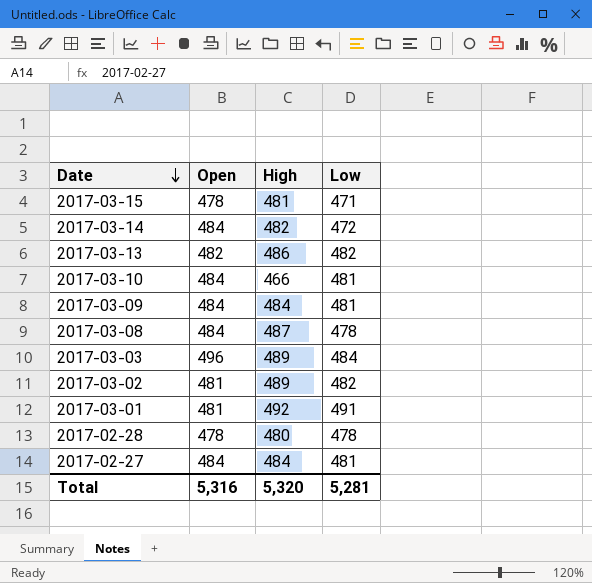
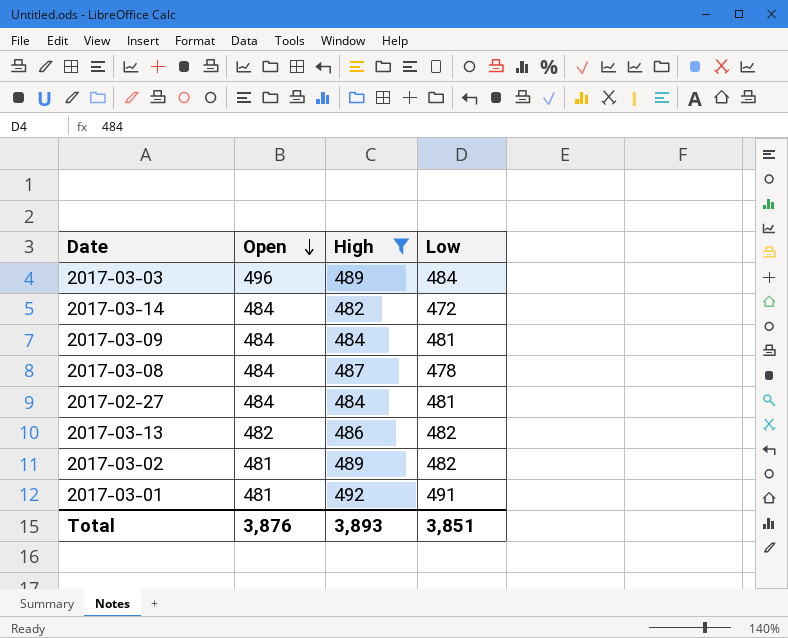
filter: none -> High >= 482
row order: Date descending -> Open descending
Total | Open: 5,316 -> 3,876
Total | High: 5,320 -> 3,893
Total | Low: 5,281 -> 3,851

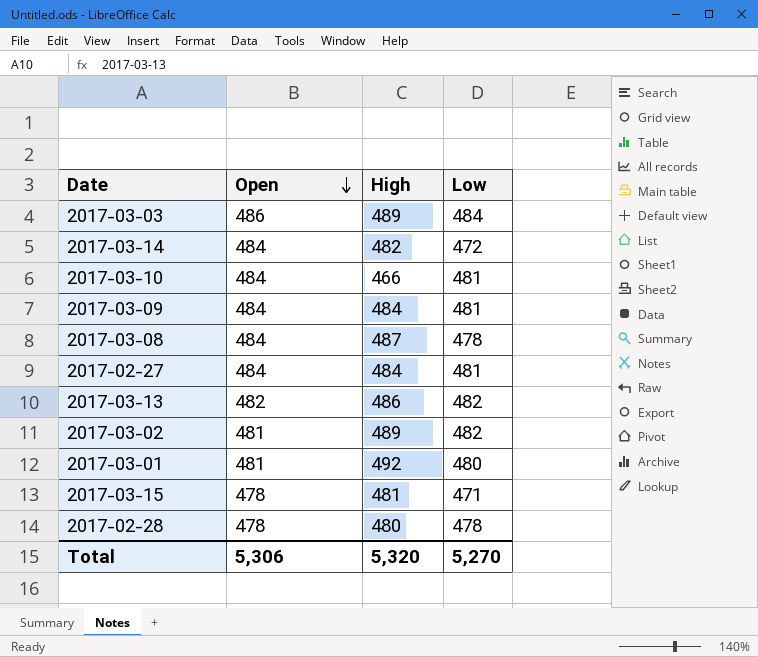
filter: High >= 482 -> none
2017-03-03 | Open: 496 -> 486
2017-03-01 | Low: 491 -> 480
Total | Open: 3,876 -> 5,306
Total | High: 3,893 -> 5,320
Total | Low: 3,851 -> 5,270

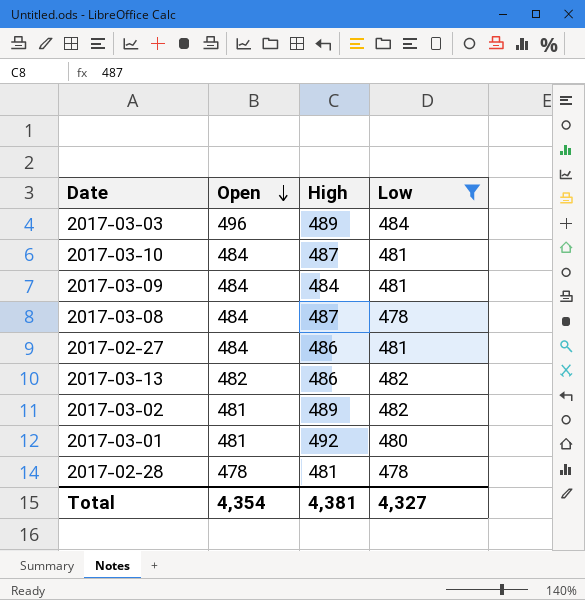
filter: none -> Low >= 478
2017-03-03 | Open: 486 -> 496
2017-03-10 | High: 466 -> 487
2017-02-27 | High: 484 -> 486
2017-02-28 | High: 480 -> 481
Total | Open: 5,306 -> 4,354
Total | High: 5,320 -> 4,381
Total | Low: 5,270 -> 4,327

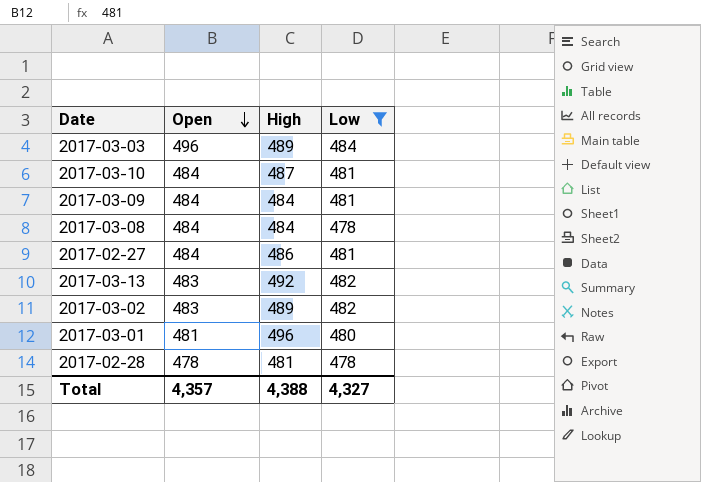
2017-03-08 | High: 487 -> 484
2017-03-13 | Open: 482 -> 483
2017-03-13 | High: 486 -> 492
2017-03-02 | Open: 481 -> 483
2017-03-01 | High: 492 -> 496
Total | Open: 4,354 -> 4,357
Total | High: 4,381 -> 4,388

